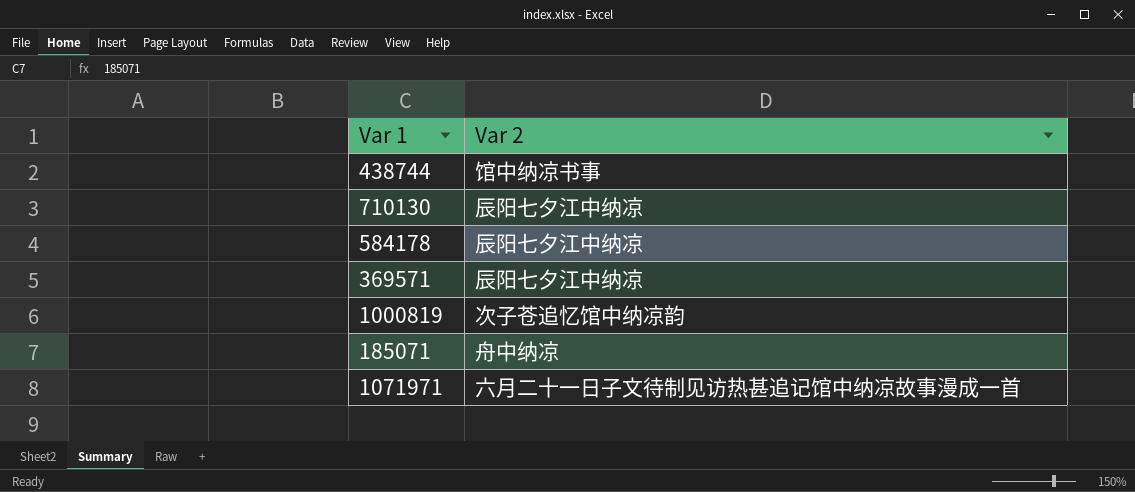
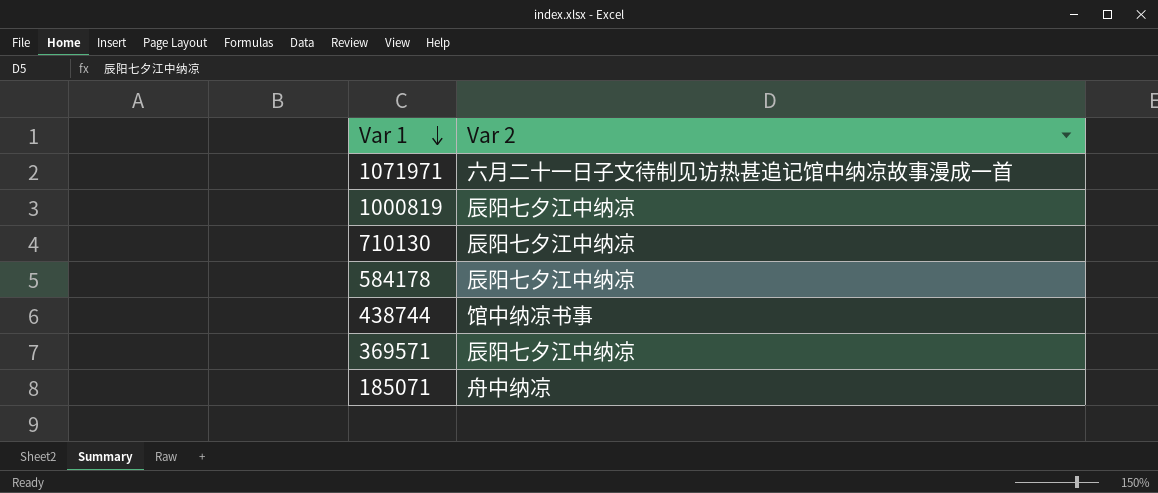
row order: none -> Var 1 descending
1000819 | Var 2: 次子苍追忆馆中纳凉韵 -> 辰阳七夕江中纳凉

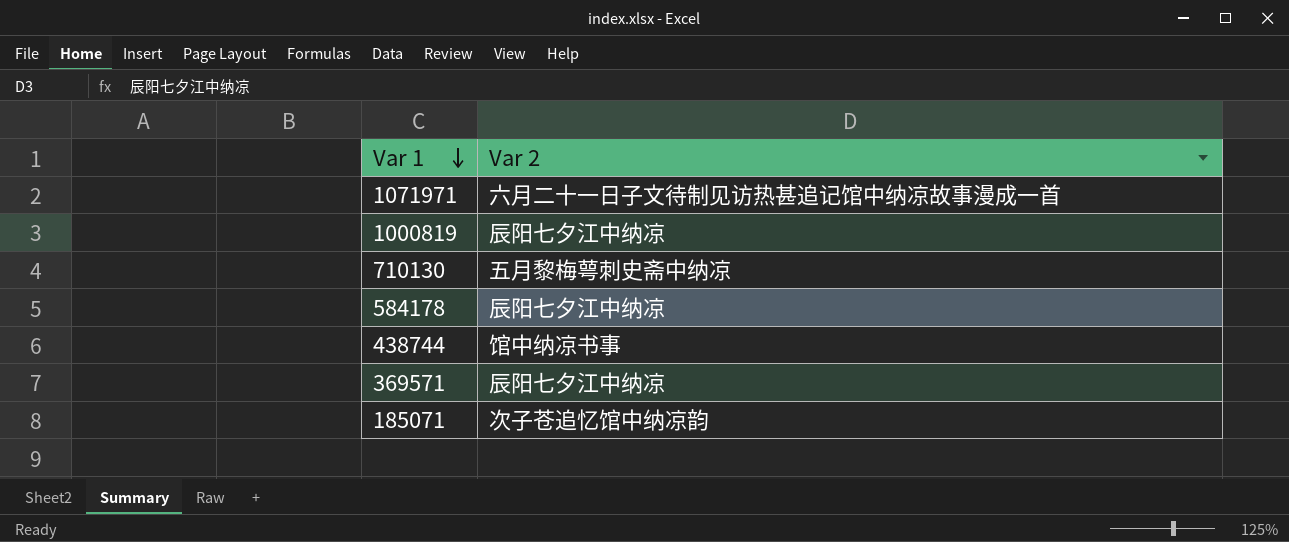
710130 | Var 2: 辰阳七夕江中纳凉 -> 五月黎梅萼刺史斋中纳凉
185071 | Var 2: 舟中纳凉 -> 次子苍追忆馆中纳凉韵

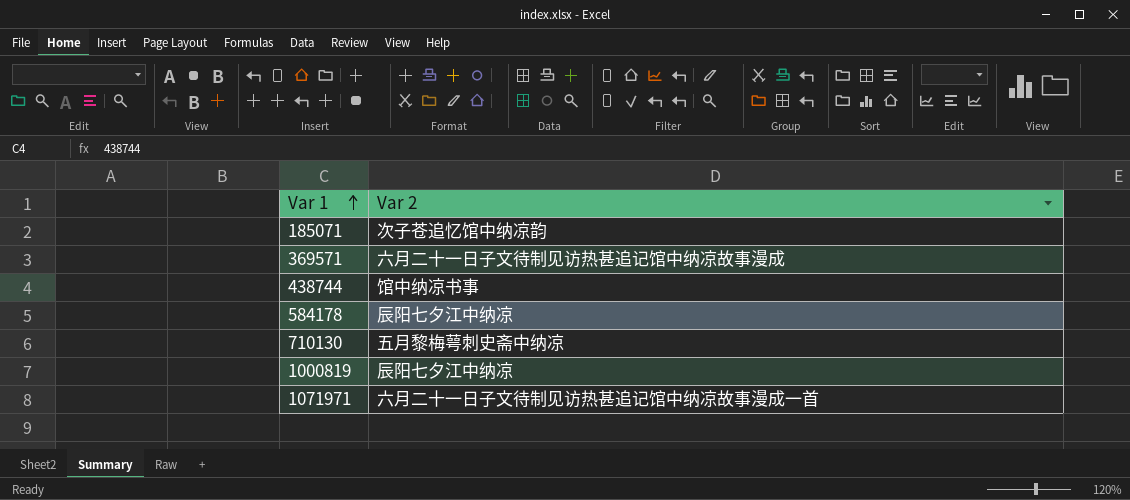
row order: Var 1 descending -> Var 1 ascending
369571 | Var 2: 辰阳七夕江中纳凉 -> 六月二十一日子文待制见访热甚追记馆中纳凉故事漫成

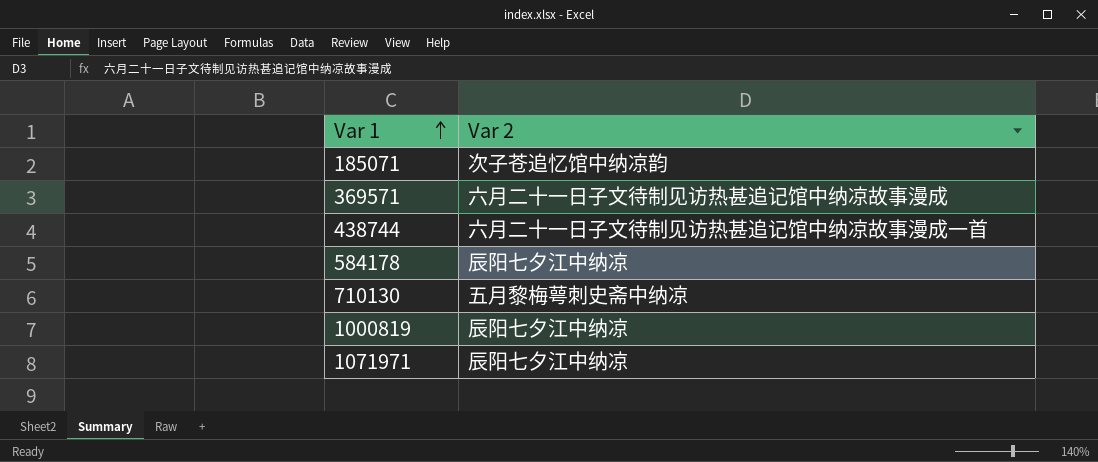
438744 | Var 2: 馆中纳凉书事 -> 六月二十一日子文待制见访热甚追记馆中纳凉故事漫成一首
1071971 | Var 2: 六月二十一日子文待制见访热甚追记馆中纳凉故事漫成一首 -> 辰阳七夕江中纳凉

